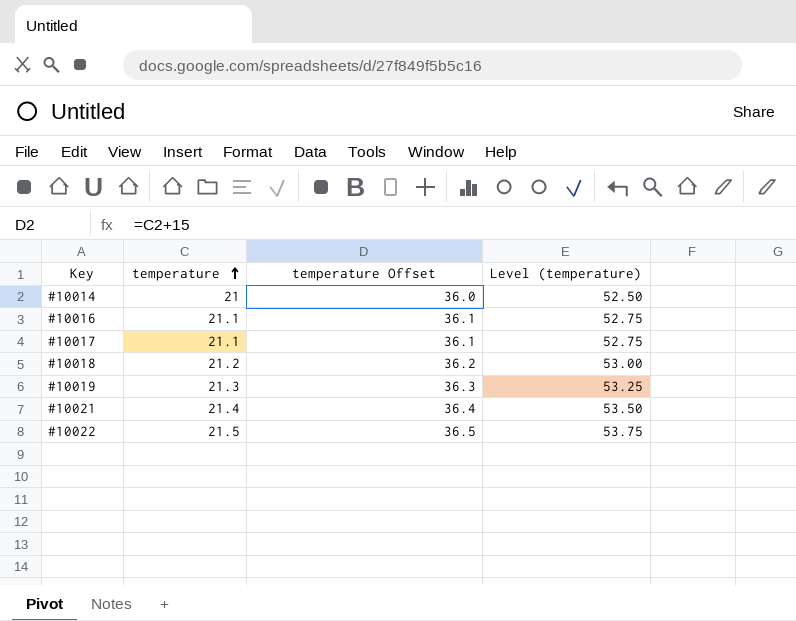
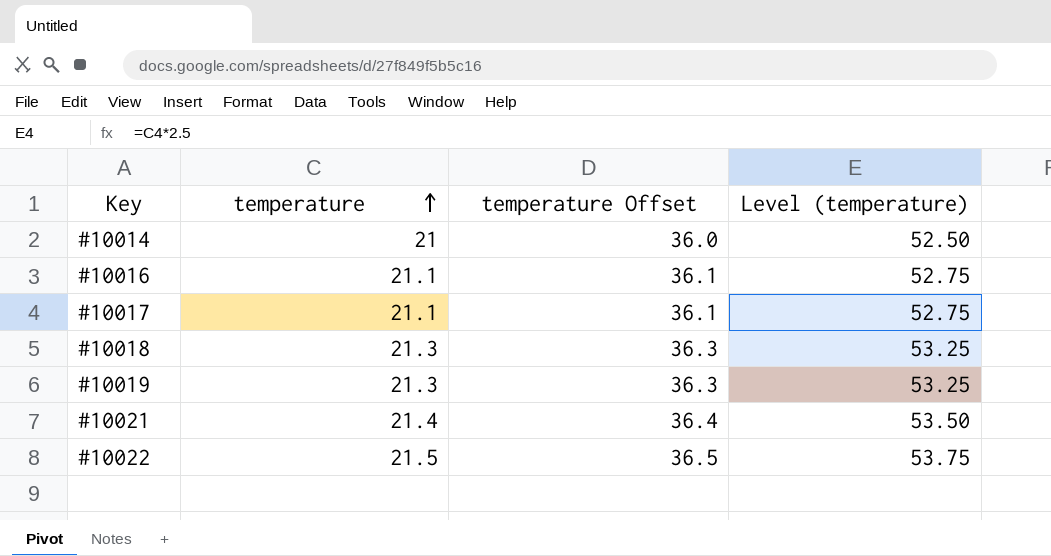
#10018 | temperature: 21.2 -> 21.3
#10018 | temperature Offset: 36.2 -> 36.3
#10018 | Level (temperature): 53.00 -> 53.25

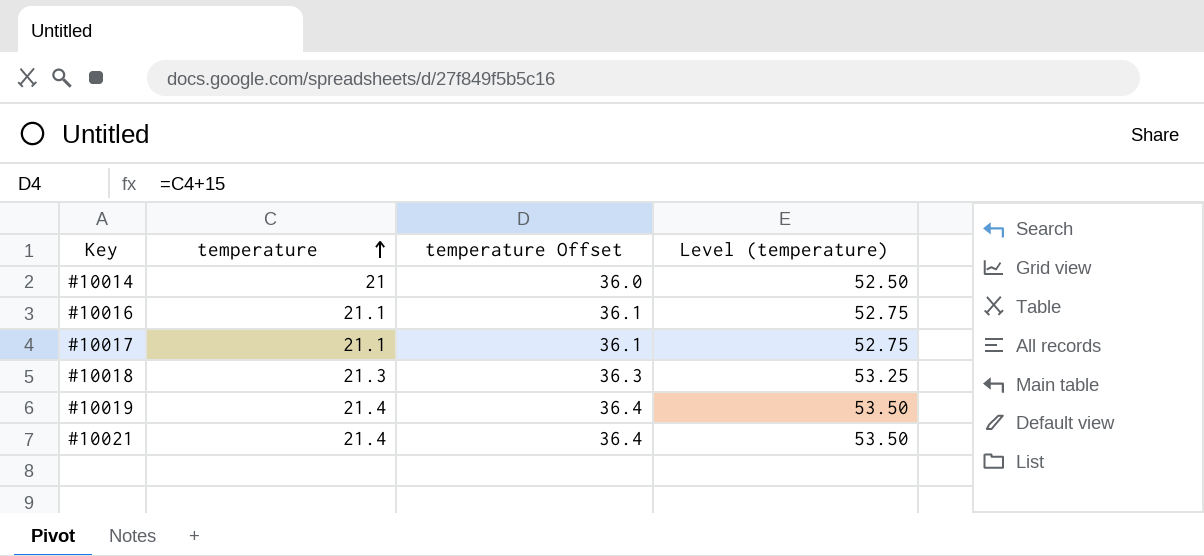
row #10022: 21.5 | 36.5 | 53.75 -> none
#10019 | temperature: 21.3 -> 21.4
#10019 | temperature Offset: 36.3 -> 36.4
#10019 | Level (temperature): 53.25 -> 53.50

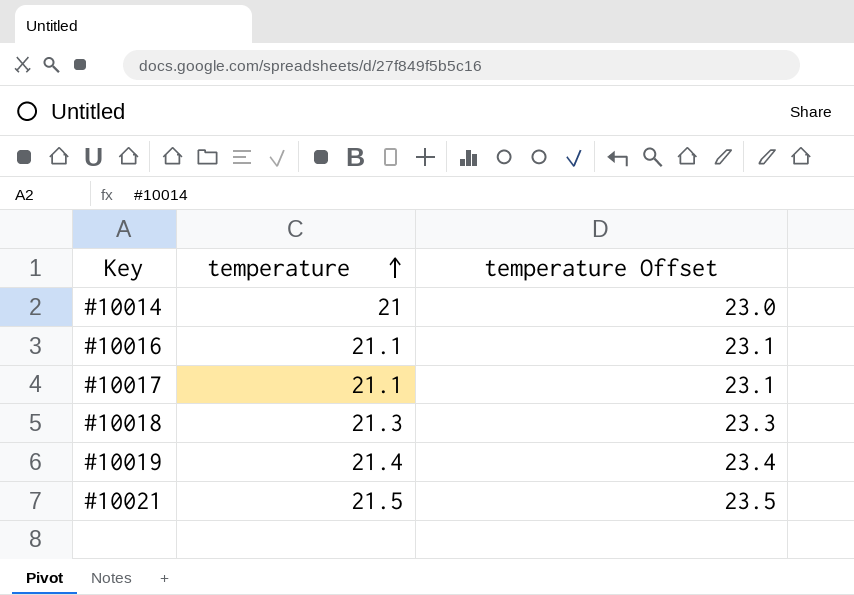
column Level (temperature) | formula: [temperature] * 2.5 -> none
column temperature Offset | formula: [temperature] + 15 -> [temperature] + 2
#10021 | temperature: 21.4 -> 21.5

